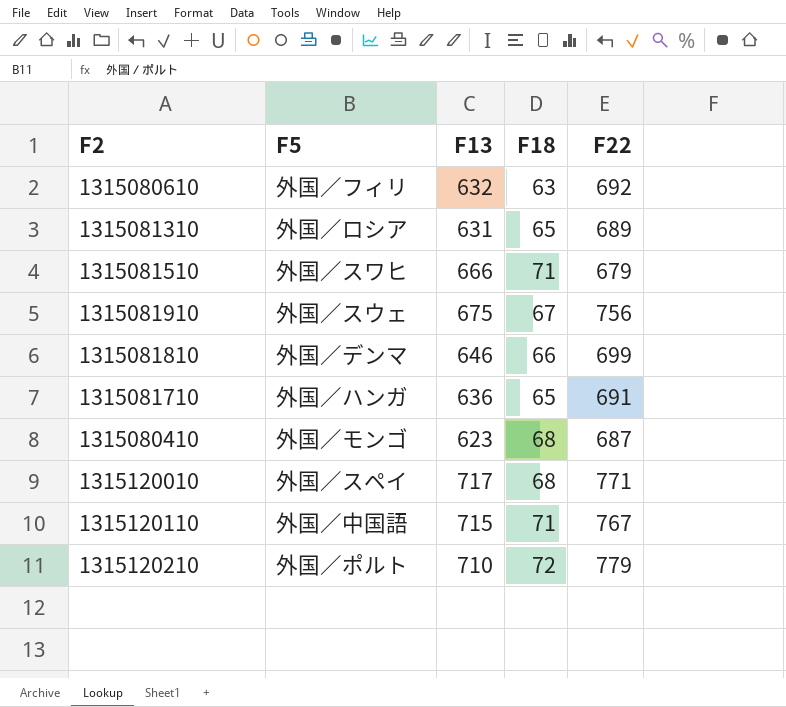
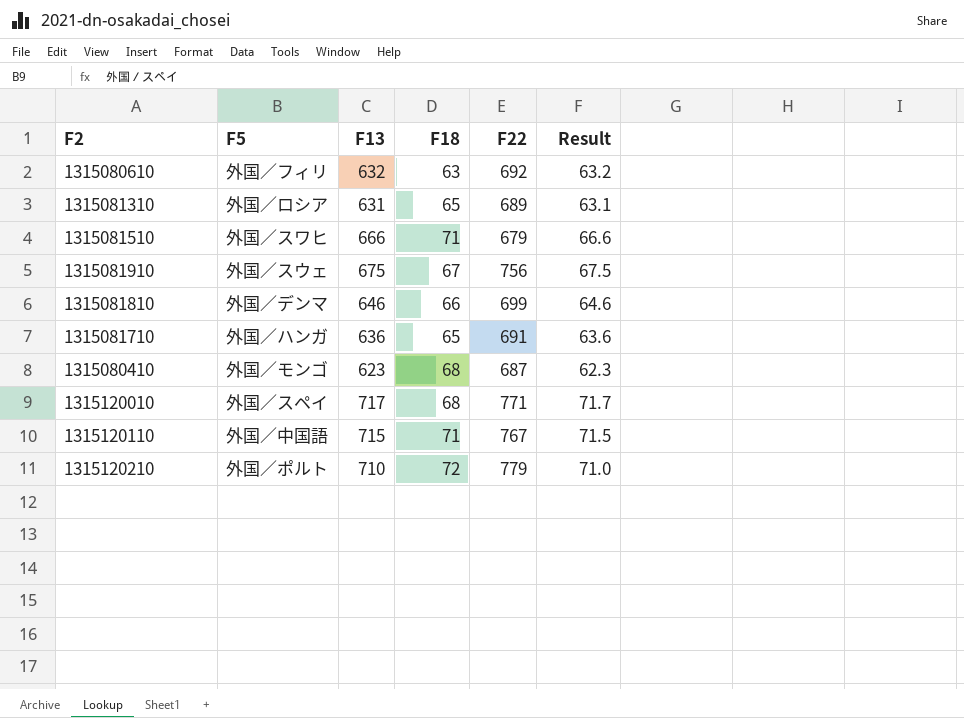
column Result | formula: none -> [F13] * 0.1

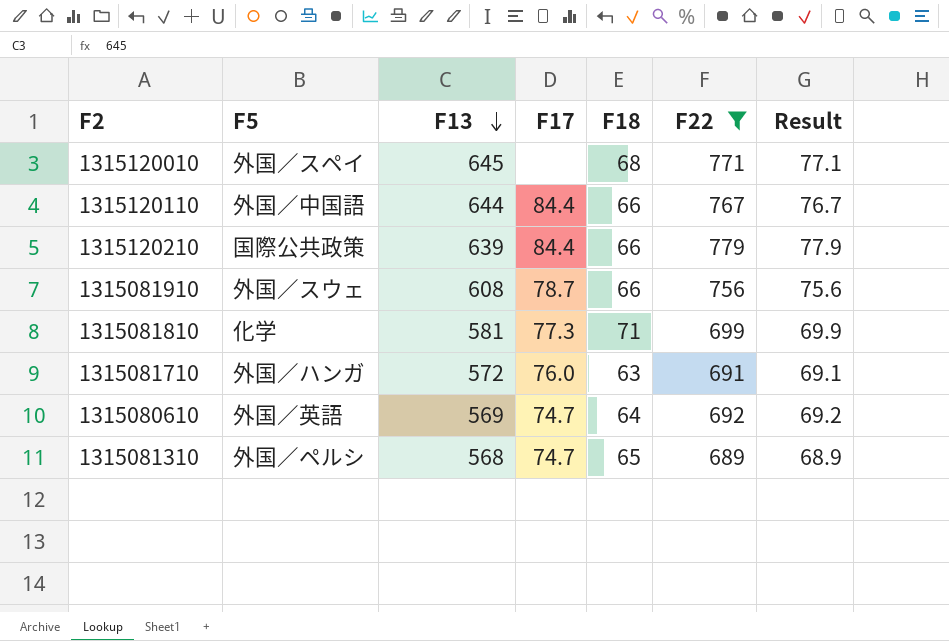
filter: none -> F22 >= 689
row order: none -> F13 descending
column F17 | position: none -> 4
column Result | formula: [F13] * 0.1 -> [F22] * 0.1
1315120010 | F13: 717 -> 645
1315120110 | F13: 715 -> 644
1315120110 | F18: 71 -> 66
1315120210 | F5: 外国／ポルト -> 国際公共政策
1315120210 | F13: 710 -> 639
1315120210 | F18: 72 -> 66
1315081910 | F13: 675 -> 608
1315081910 | F18: 67 -> 66
1315081810 | F5: 外国／デンマ -> 化学
1315081810 | F13: 646 -> 581
1315081810 | F18: 66 -> 71
1315081710 | F13: 636 -> 572
1315081710 | F18: 65 -> 63
1315080610 | F5: 外国／フィリ -> 外国／英語
1315080610 | F13: 632 -> 569
1315080610 | F18: 63 -> 64
1315081310 | F5: 外国／ロシア -> 外国／ペルシ
1315081310 | F13: 631 -> 568

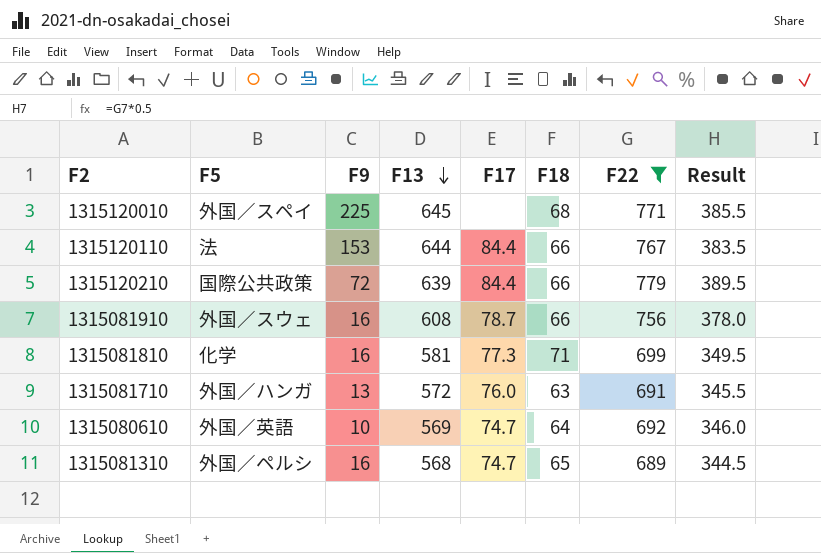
column F9 | position: none -> 3
column Result | formula: [F22] * 0.1 -> [F22] * 0.5
1315120110 | F5: 外国／中国語 -> 法

